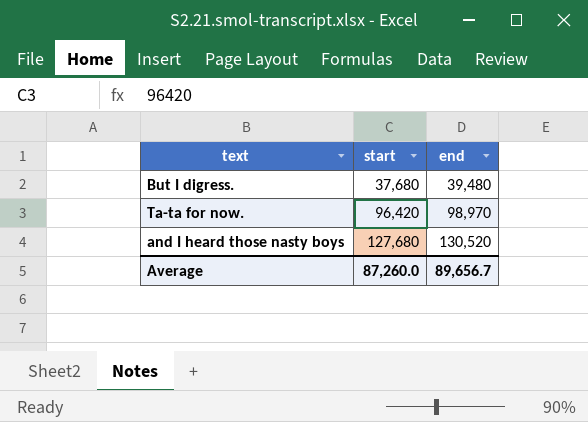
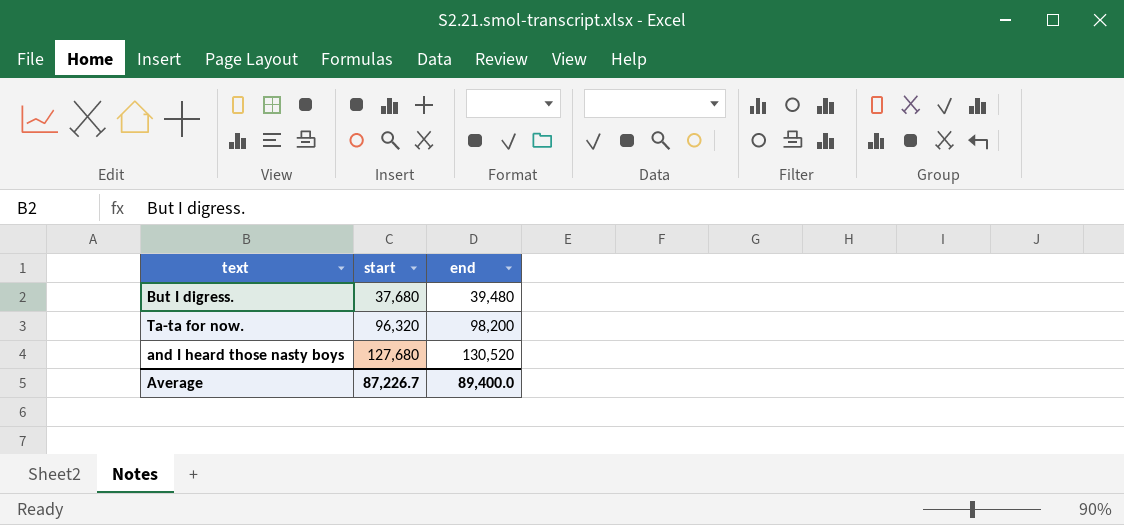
Ta-ta for now. | start: 96,420 -> 96,320
Ta-ta for now. | end: 98,970 -> 98,200
Average | start: 87,260.0 -> 87,226.7
Average | end: 89,656.7 -> 89,400.0

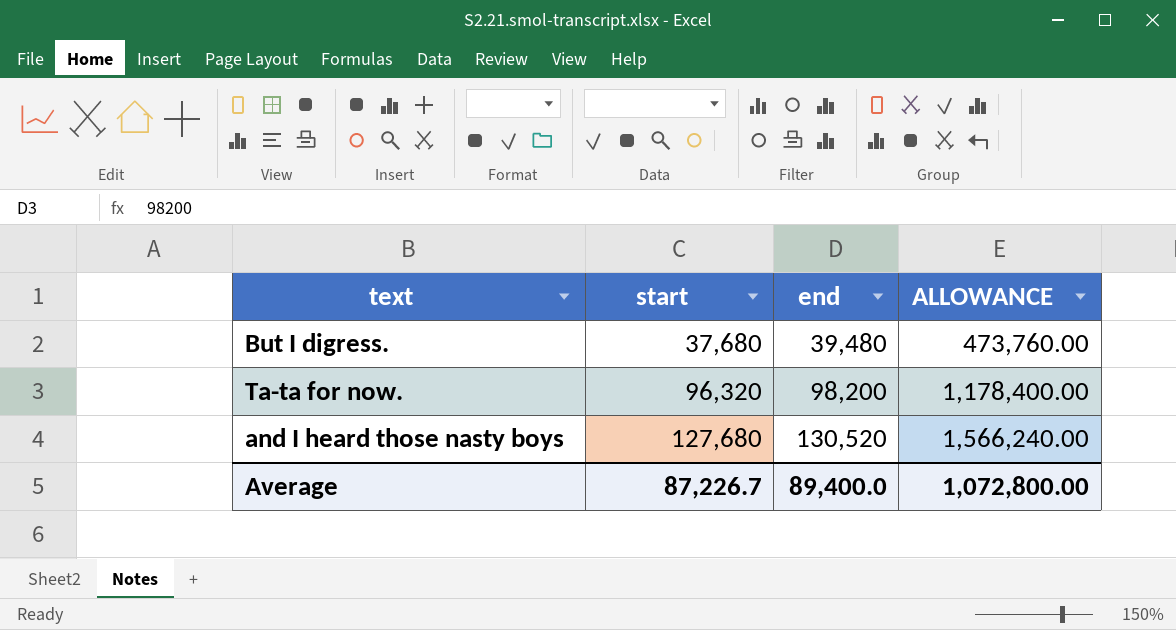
column ALLOWANCE | formula: none -> [end] * 12

